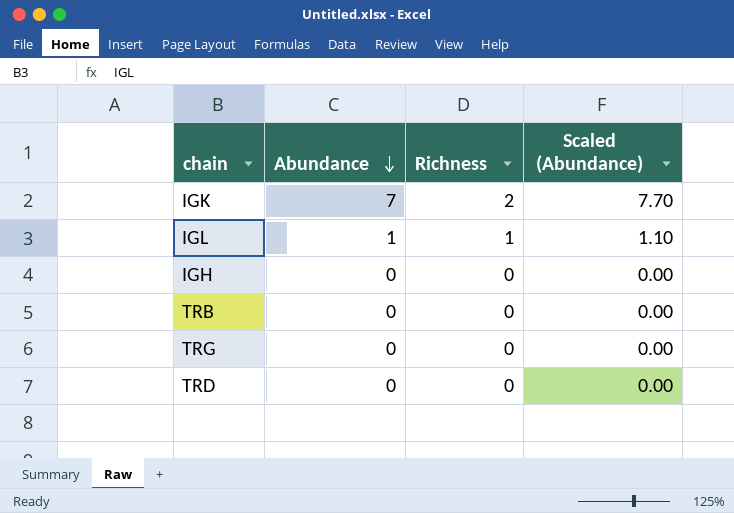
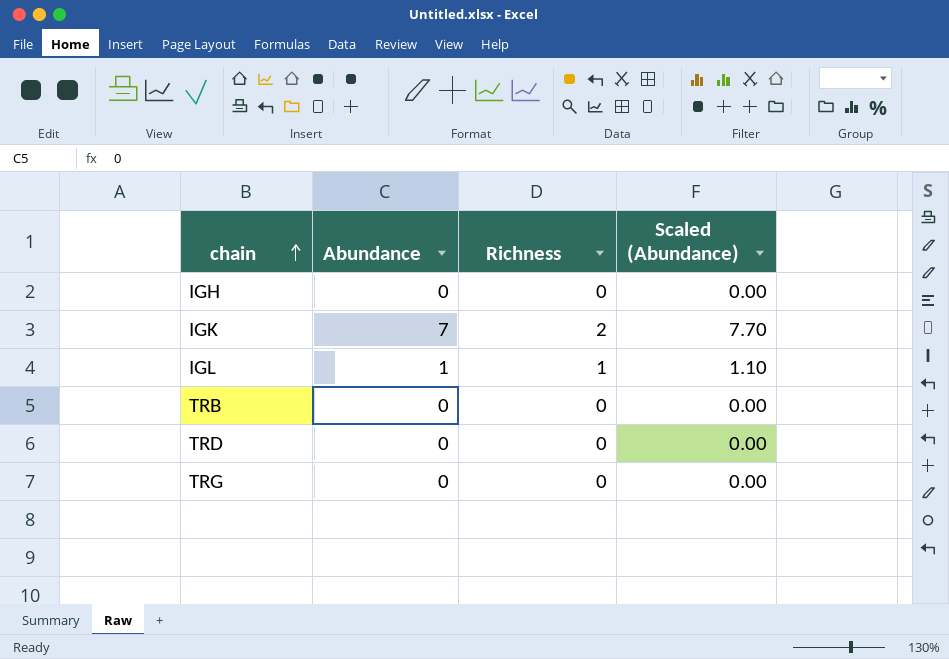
row order: Abundance descending -> chain ascending

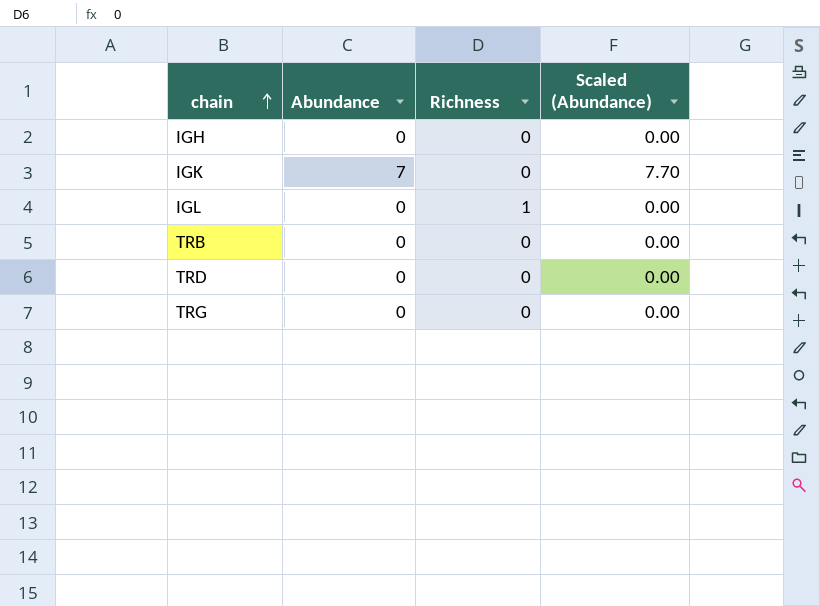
IGK | Richness: 2 -> 0
IGL | Abundance: 1 -> 0
IGL | Scaled (Abundance): 1.10 -> 0.00

